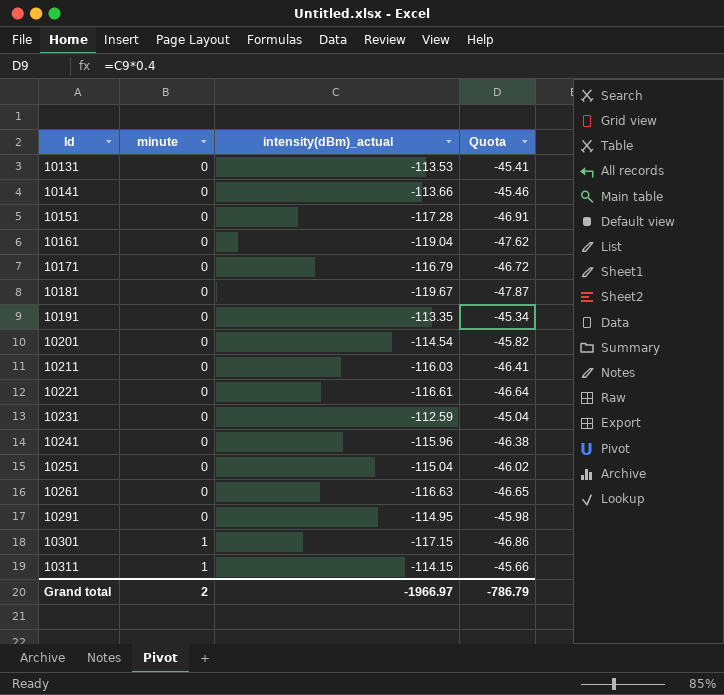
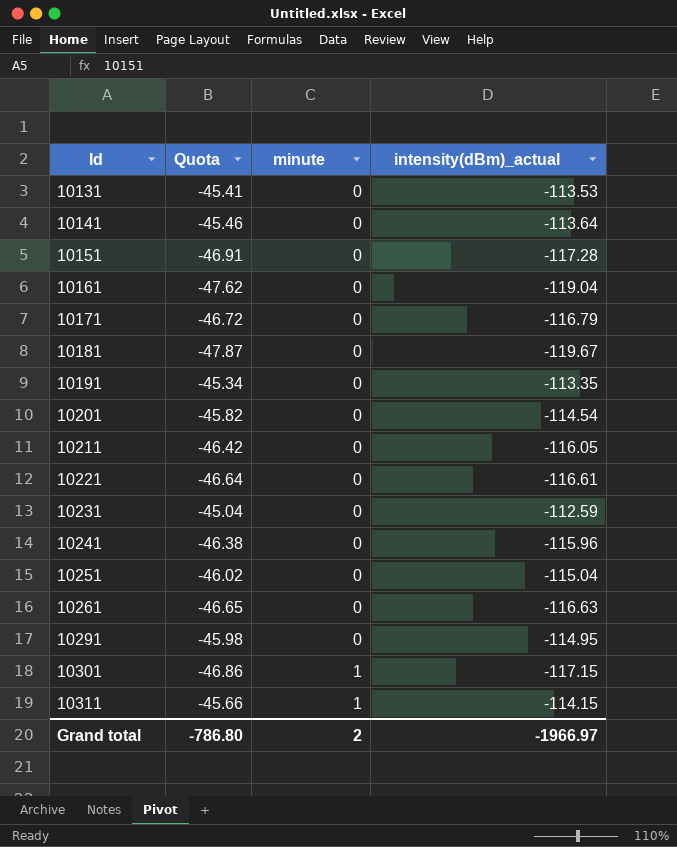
column Quota | position: 4 -> 2
10141 | intensity(dBm)_actual: -113.66 -> -113.64
10211 | Quota: -46.41 -> -46.42
10211 | intensity(dBm)_actual: -116.03 -> -116.05
Grand total | Quota: -786.79 -> -786.80

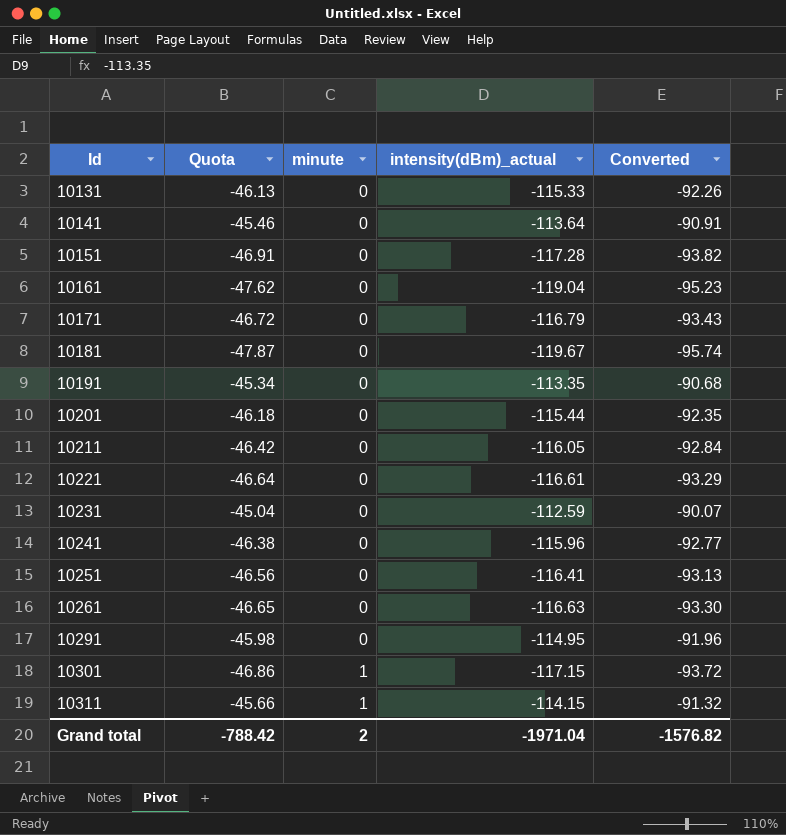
column Converted | formula: none -> [intensity(dBm)_actual] * 0.8
10131 | Quota: -45.41 -> -46.13
10131 | intensity(dBm)_actual: -113.53 -> -115.33
10201 | Quota: -45.82 -> -46.18
10201 | intensity(dBm)_actual: -114.54 -> -115.44
10251 | Quota: -46.02 -> -46.56
10251 | intensity(dBm)_actual: -115.04 -> -116.41
Grand total | Quota: -786.80 -> -788.42
Grand total | intensity(dBm)_actual: -1966.97 -> -1971.04

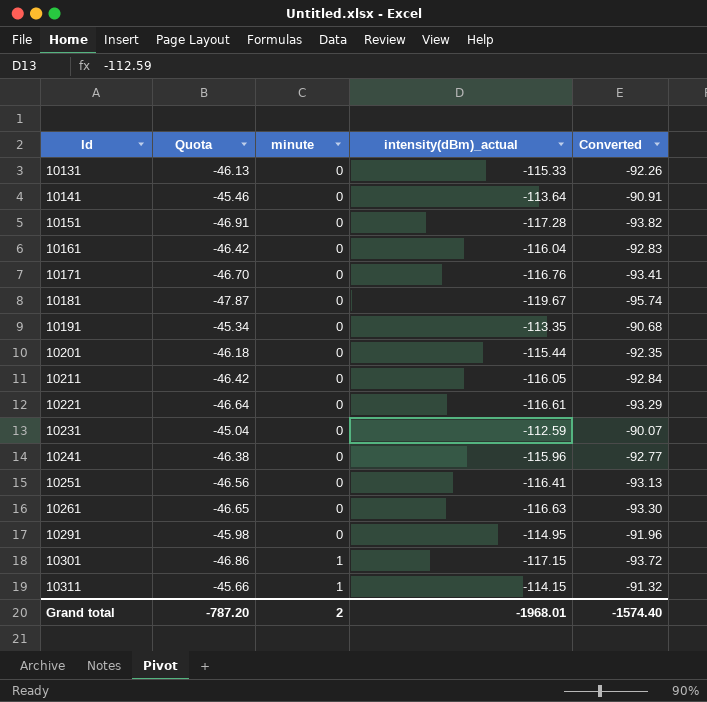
10161 | Quota: -47.62 -> -46.42
10161 | intensity(dBm)_actual: -119.04 -> -116.04
10161 | Converted: -95.23 -> -92.83
10171 | Quota: -46.72 -> -46.70
10171 | intensity(dBm)_actual: -116.79 -> -116.76
10171 | Converted: -93.43 -> -93.41
Grand total | Quota: -788.42 -> -787.20
Grand total | intensity(dBm)_actual: -1971.04 -> -1968.01
Grand total | Converted: -1576.82 -> -1574.40

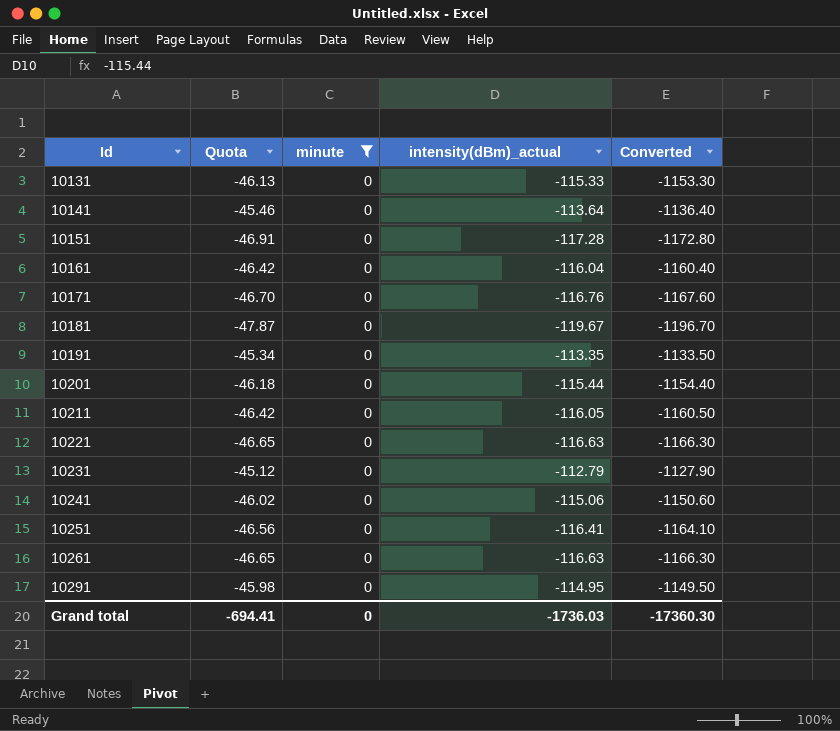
filter: none -> minute = 0
column Converted | formula: [intensity(dBm)_actual] * 0.8 -> [intensity(dBm)_actual] * 10
10221 | Quota: -46.64 -> -46.65
10221 | intensity(dBm)_actual: -116.61 -> -116.63
10231 | Quota: -45.04 -> -45.12
10231 | intensity(dBm)_actual: -112.59 -> -112.79
10241 | Quota: -46.38 -> -46.02
10241 | intensity(dBm)_actual: -115.96 -> -115.06
Grand total | Quota: -787.20 -> -694.41
Grand total | minute: 2 -> 0
Grand total | intensity(dBm)_actual: -1968.01 -> -1736.03
Grand total | Converted: -1574.40 -> -17360.30

